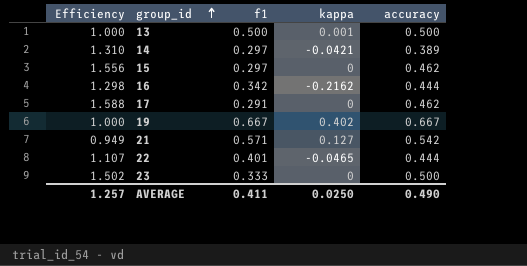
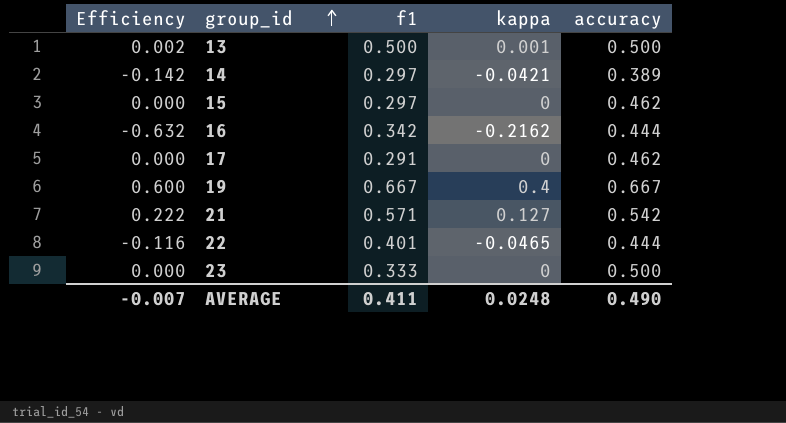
column Efficiency | formula: [accuracy] / [f1] -> [kappa] / [f1]
19 | kappa: 0.402 -> 0.4
AVERAGE | Efficiency: 1.257 -> -0.007
AVERAGE | kappa: 0.0250 -> 0.0248

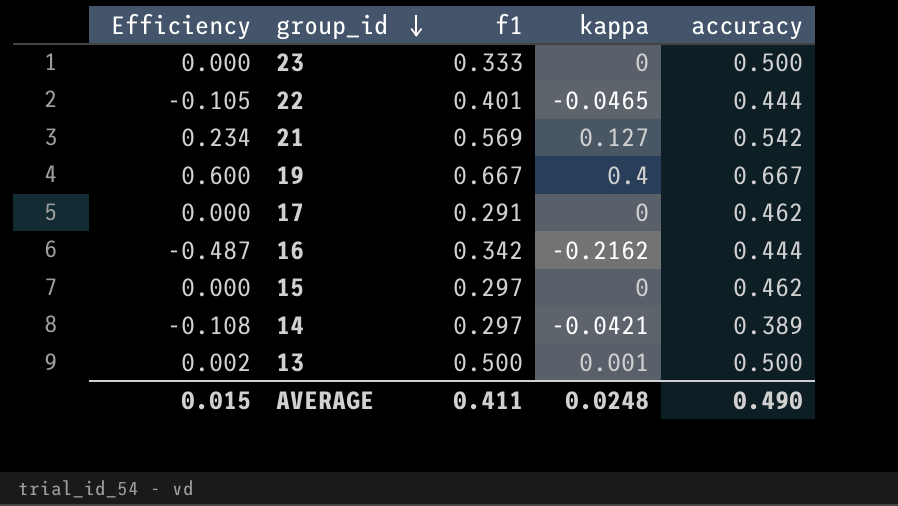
row order: group_id ascending -> group_id descending
column Efficiency | formula: [kappa] / [f1] -> [kappa] / [accuracy]
21 | f1: 0.571 -> 0.569
AVERAGE | Efficiency: -0.007 -> 0.015

